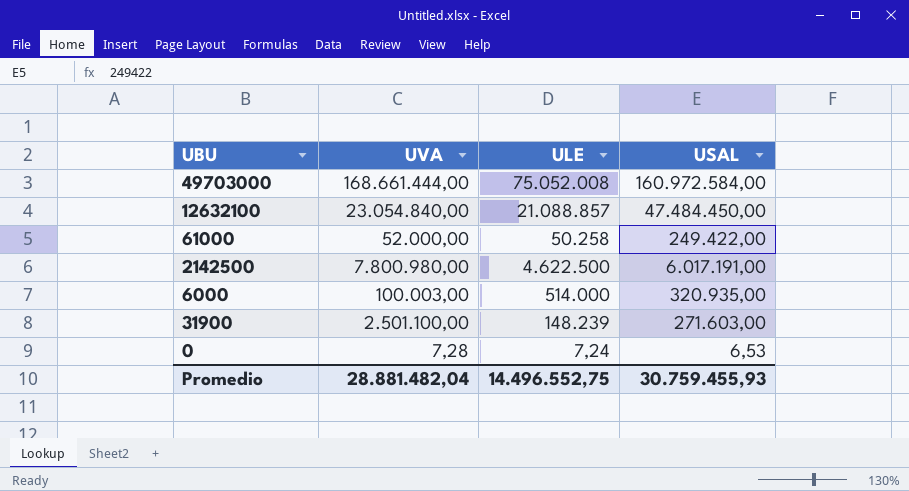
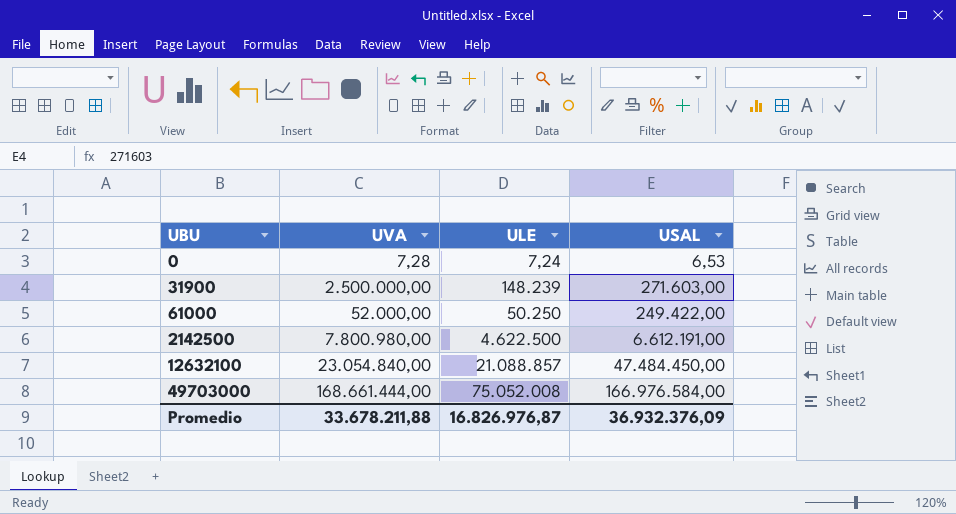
row order: none -> UBU ascending
row 6000: 100.003,00 | 514.000 | 320.935,00 -> none
31900 | UVA: 2.501.100,00 -> 2.500.000,00
61000 | ULE: 50.258 -> 50.250
2142500 | USAL: 6.017.191,00 -> 6.612.191,00
49703000 | USAL: 160.972.584,00 -> 166.976.584,00
Promedio | UVA: 28.881.482,04 -> 33.678.211,88
Promedio | ULE: 14.496.552,75 -> 16.826.976,87
Promedio | USAL: 30.759.455,93 -> 36.932.376,09

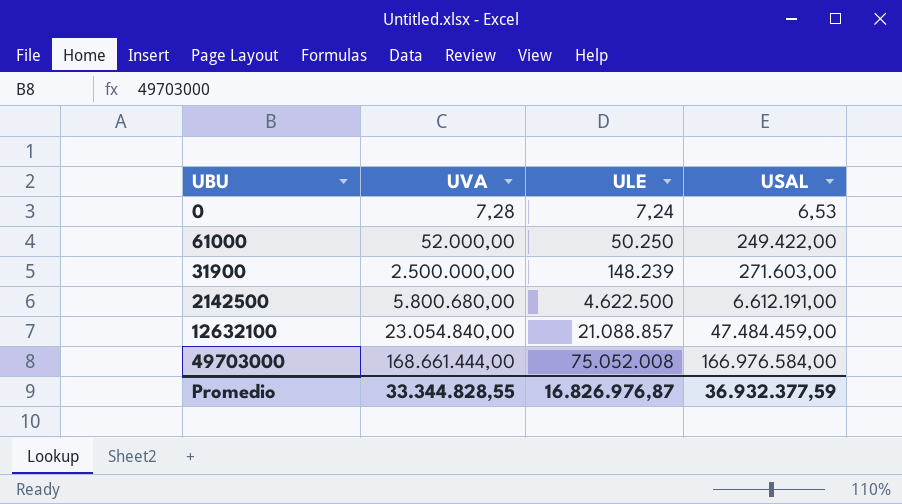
row order: UBU ascending -> UVA ascending
2142500 | UVA: 7.800.980,00 -> 5.800.680,00
12632100 | USAL: 47.484.450,00 -> 47.484.459,00
Promedio | UVA: 33.678.211,88 -> 33.344.828,55
Promedio | USAL: 36.932.376,09 -> 36.932.377,59

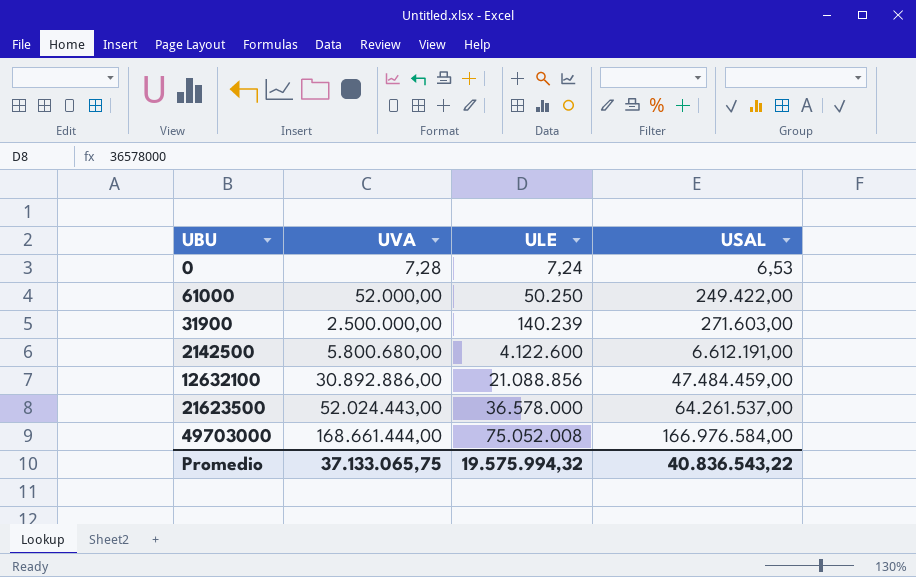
31900 | ULE: 148.239 -> 140.239
2142500 | ULE: 4.622.500 -> 4.122.600
12632100 | UVA: 23.054.840,00 -> 30.892.886,00
12632100 | ULE: 21.088.857 -> 21.088.856
row 21623500: none -> 52.024.443,00 | 36.578.000 | 64.261.537,00
Promedio | UVA: 33.344.828,55 -> 37.133.065,75
Promedio | ULE: 16.826.976,87 -> 19.575.994,32
Promedio | USAL: 36.932.377,59 -> 40.836.543,22

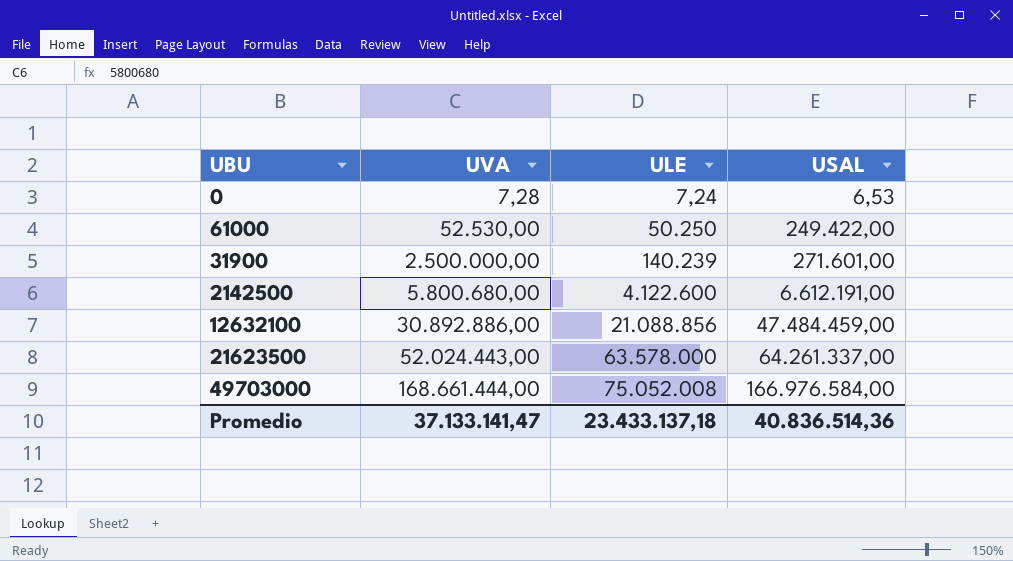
61000 | UVA: 52.000,00 -> 52.530,00
31900 | USAL: 271.603,00 -> 271.601,00
21623500 | ULE: 36.578.000 -> 63.578.000
21623500 | USAL: 64.261.537,00 -> 64.261.337,00
Promedio | UVA: 37.133.065,75 -> 37.133.141,47
Promedio | ULE: 19.575.994,32 -> 23.433.137,18
Promedio | USAL: 40.836.543,22 -> 40.836.514,36

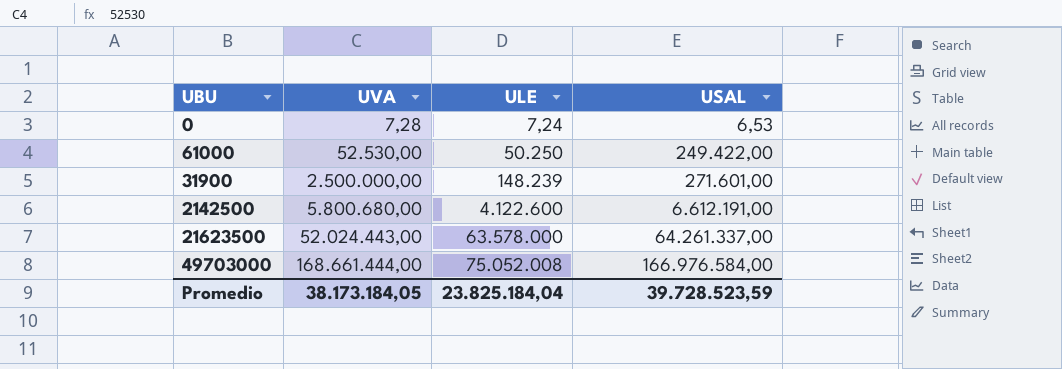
row 12632100: 30.892.886,00 | 21.088.856 | 47.484.459,00 -> none
31900 | ULE: 140.239 -> 148.239
Promedio | UVA: 37.133.141,47 -> 38.173.184,05
Promedio | ULE: 23.433.137,18 -> 23.825.184,04
Promedio | USAL: 40.836.514,36 -> 39.728.523,59

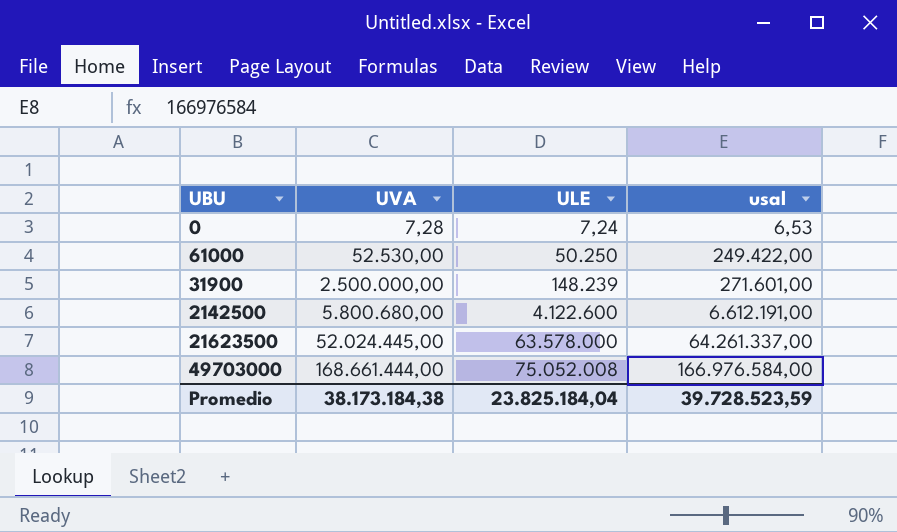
column name: USAL -> usal
21623500 | UVA: 52.024.443,00 -> 52.024.445,00
Promedio | UVA: 38.173.184,05 -> 38.173.184,38

